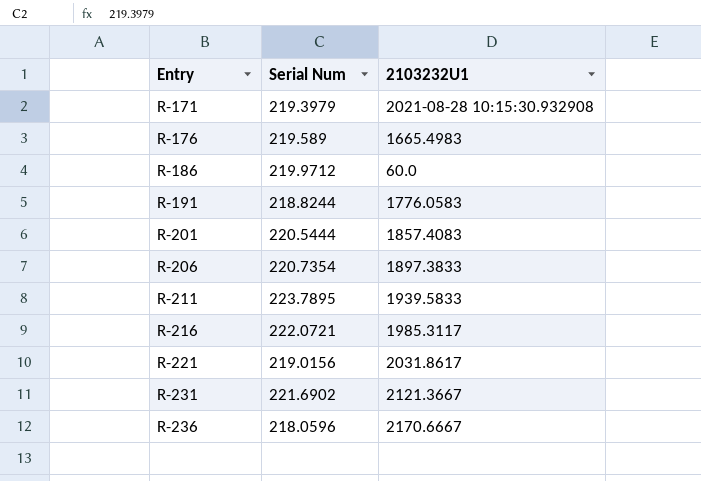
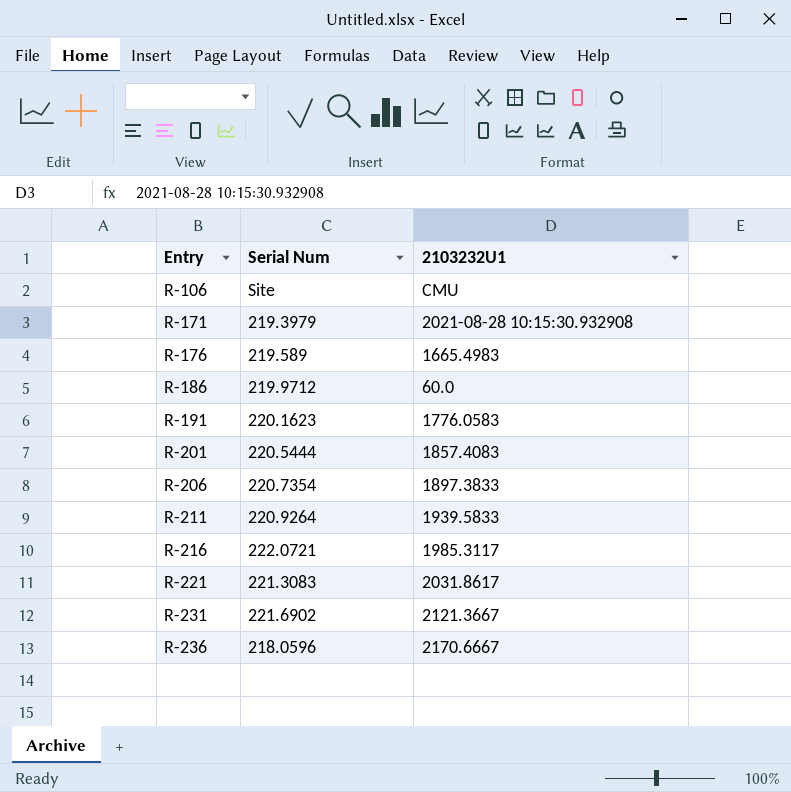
row R-106: none -> Site | CMU
R-191 | Serial Num: 218.8244 -> 220.1623
R-211 | Serial Num: 223.7895 -> 220.9264
R-221 | Serial Num: 219.0156 -> 221.3083

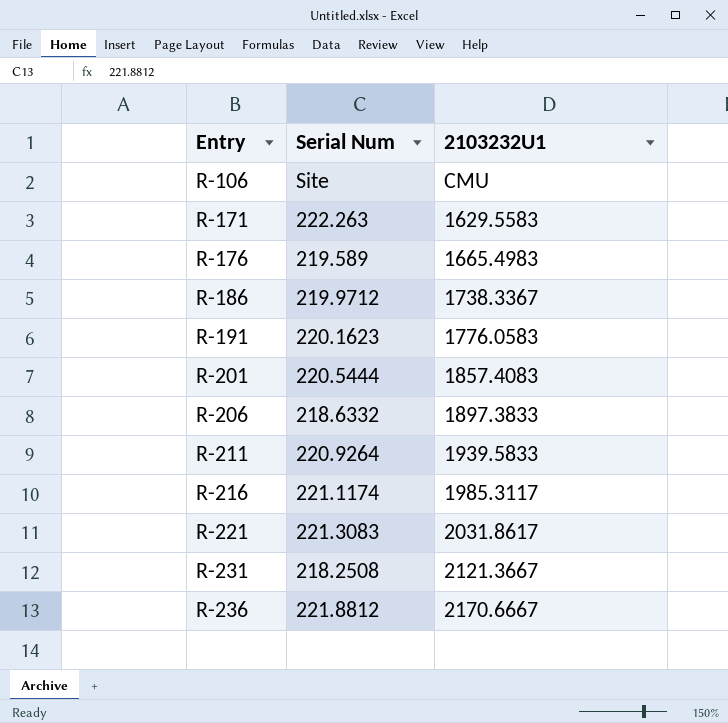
R-171 | Serial Num: 219.3979 -> 222.263
R-171 | 2103232U1: 2021-08-28 10:15:30.932908 -> 1629.5583
R-186 | 2103232U1: 60.0 -> 1738.3367
R-206 | Serial Num: 220.7354 -> 218.6332
R-216 | Serial Num: 222.0721 -> 221.1174
R-231 | Serial Num: 221.6902 -> 218.2508
R-236 | Serial Num: 218.0596 -> 221.8812

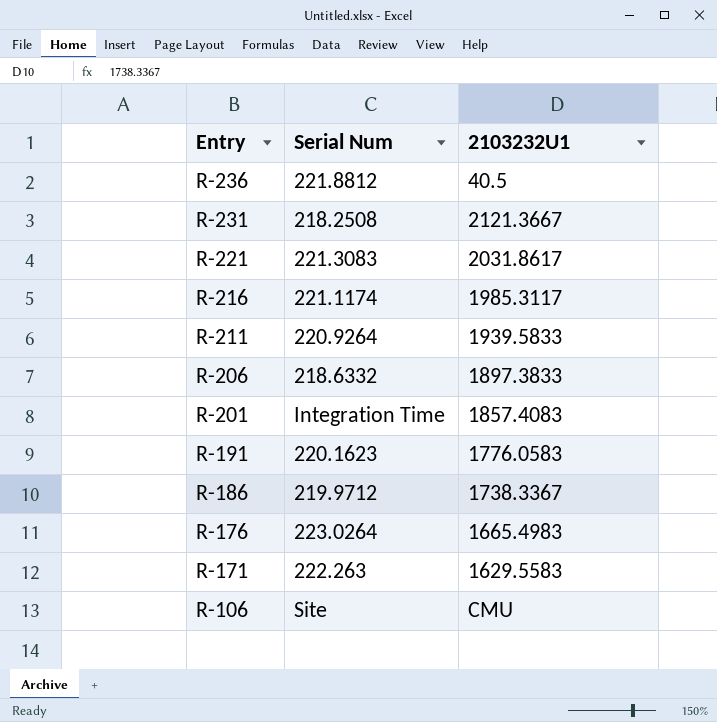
row order: Entry ascending -> Entry descending
R-236 | 2103232U1: 2170.6667 -> 40.5
R-201 | Serial Num: 220.5444 -> Integration Time
R-176 | Serial Num: 219.589 -> 223.0264

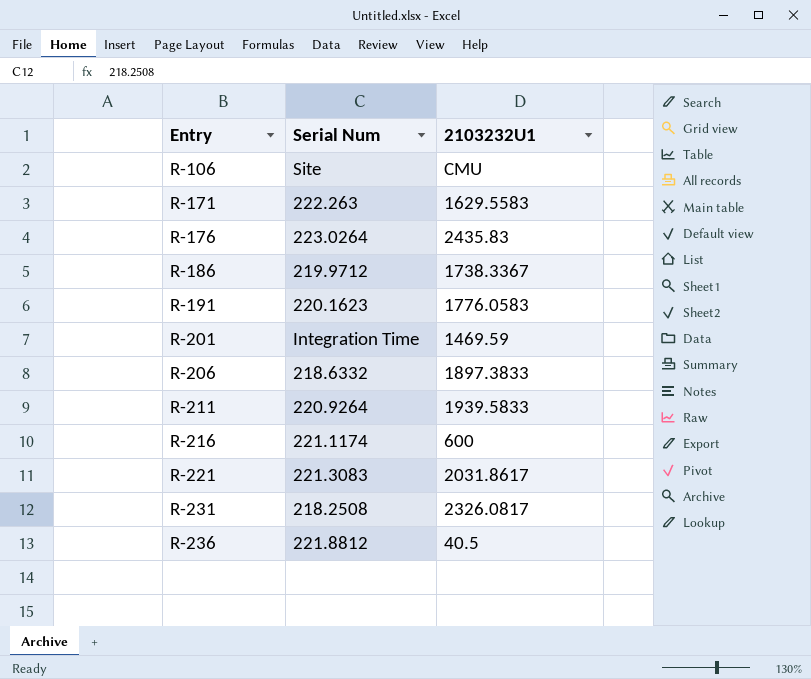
row order: Entry descending -> Entry ascending
R-176 | 2103232U1: 1665.4983 -> 2435.83
R-201 | 2103232U1: 1857.4083 -> 1469.59
R-216 | 2103232U1: 1985.3117 -> 600
R-231 | 2103232U1: 2121.3667 -> 2326.0817

